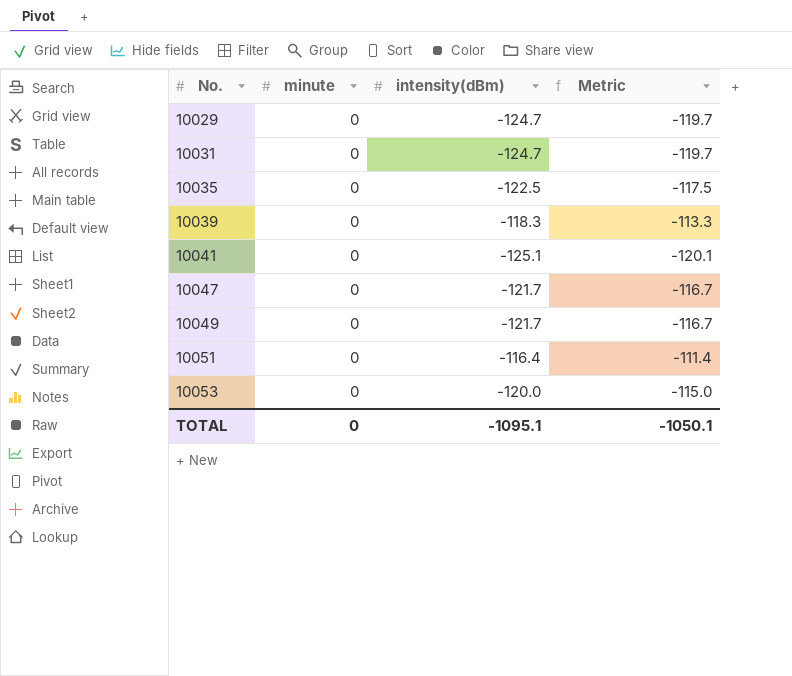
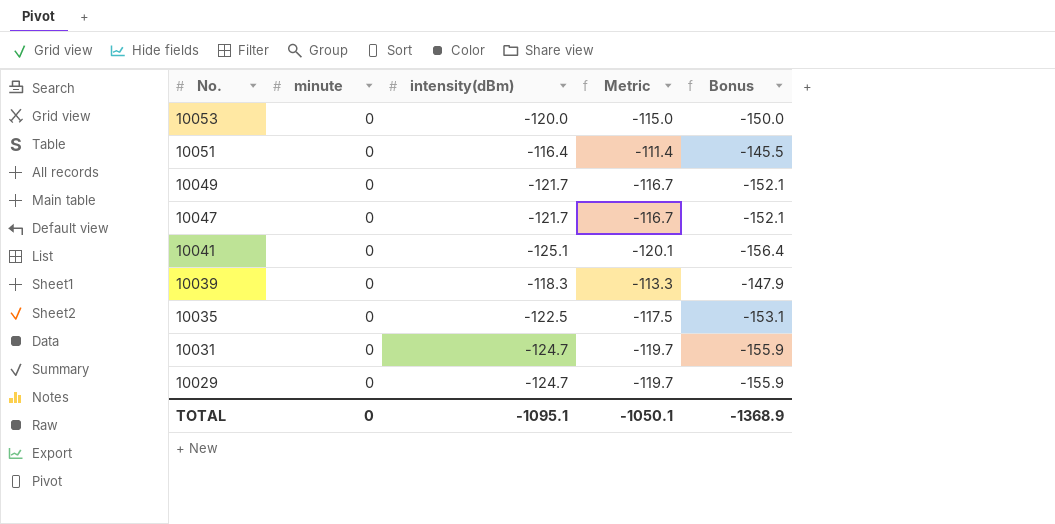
row order: No. ascending -> No. descending
column Bonus | formula: none -> [intensity(dBm)] * 1.25

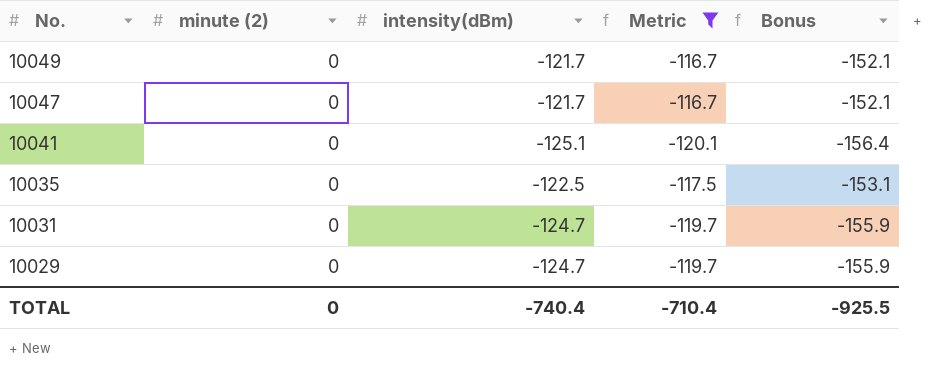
filter: none -> Metric <= -116.7
column name: minute -> minute (2)
TOTAL | intensity(dBm): -1095.1 -> -740.4
TOTAL | Metric: -1050.1 -> -710.4
TOTAL | Bonus: -1368.9 -> -925.5

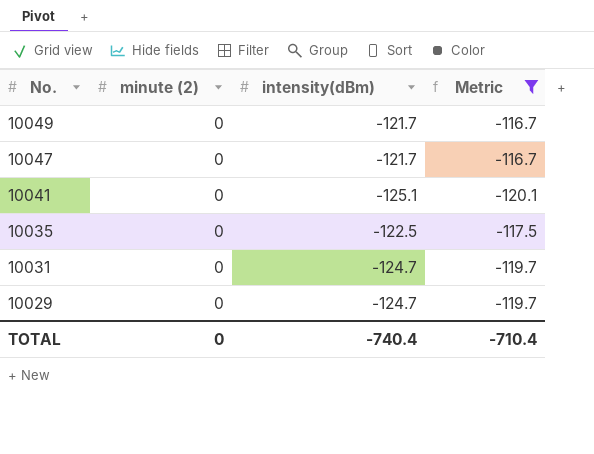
column Bonus | formula: [intensity(dBm)] * 1.25 -> none

